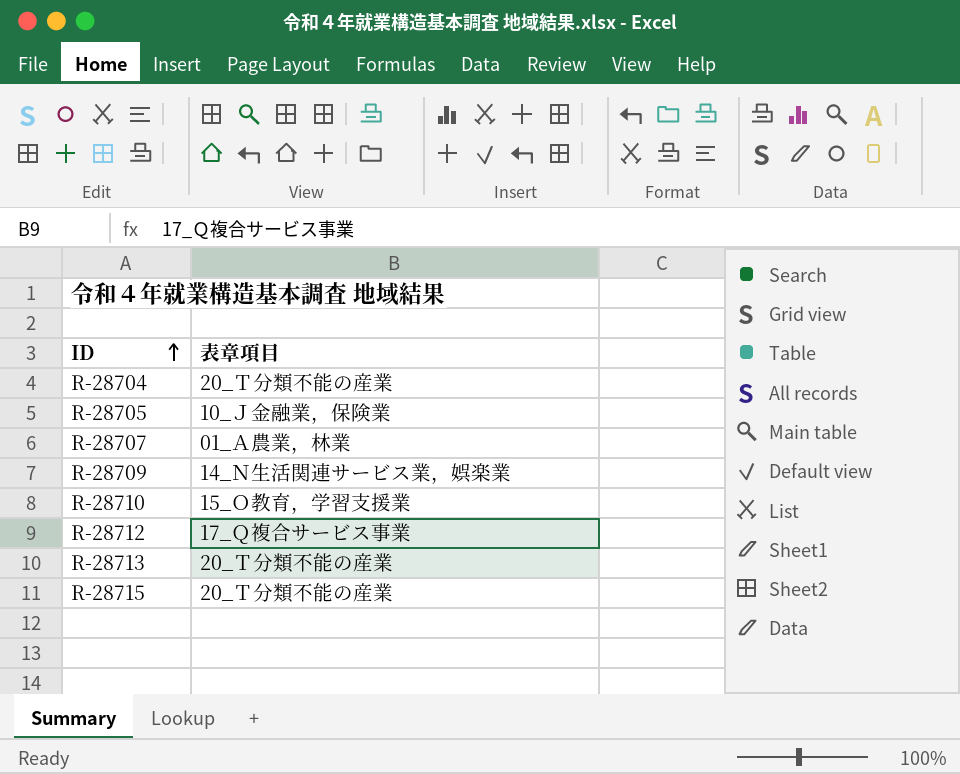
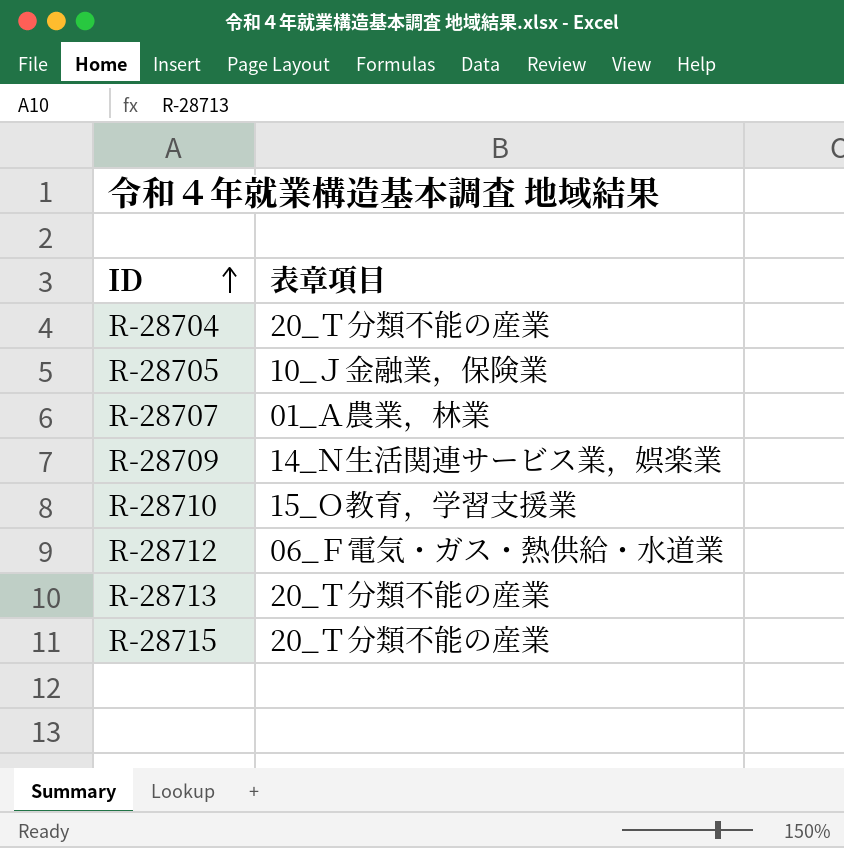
R-28712 | 表章項目: 17_Ｑ複合サービス事業 -> 06_Ｆ電気・ガス・熱供給・水道業

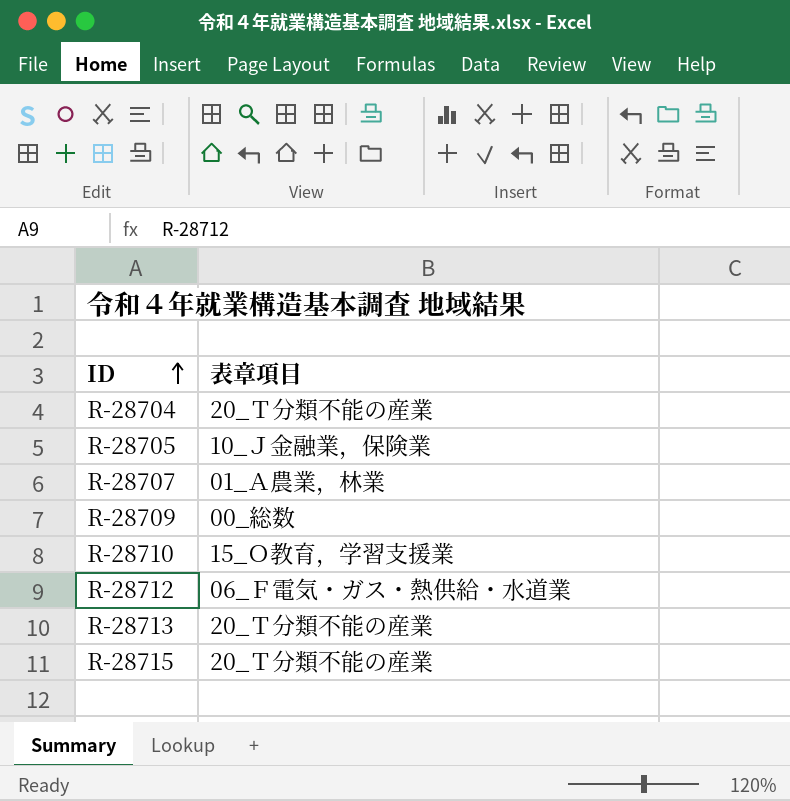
R-28709 | 表章項目: 14_Ｎ生活関連サービス業，娯楽業 -> 00_総数

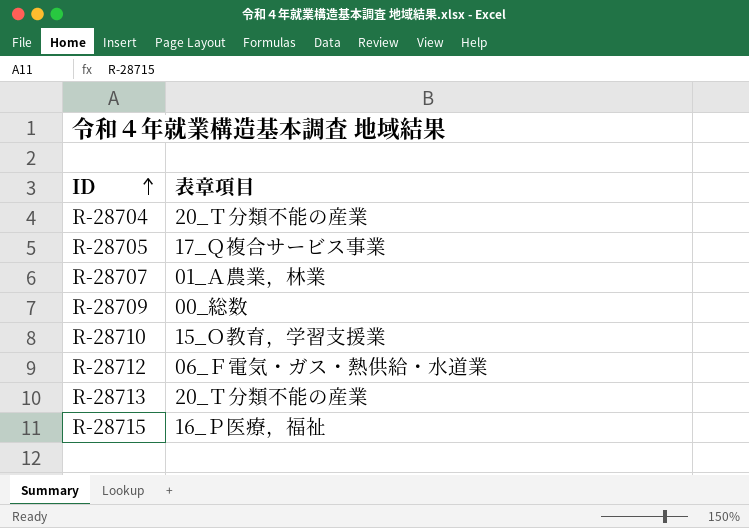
R-28705 | 表章項目: 10_Ｊ金融業，保険業 -> 17_Ｑ複合サービス事業
R-28715 | 表章項目: 20_Ｔ分類不能の産業 -> 16_Ｐ医療，福祉

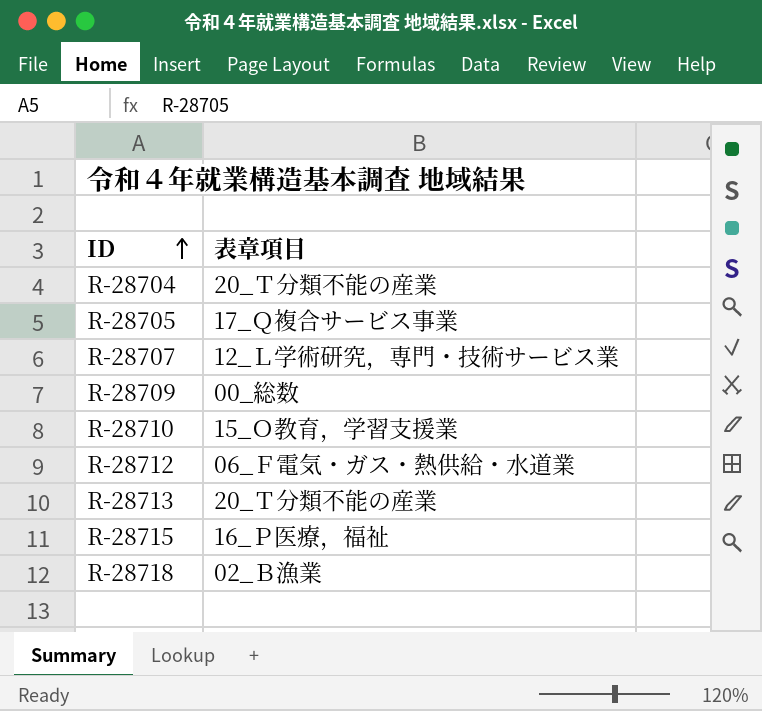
R-28707 | 表章項目: 01_Ａ農業，林業 -> 12_Ｌ学術研究，専門・技術サービス業
row R-28718: none -> 02_Ｂ漁業

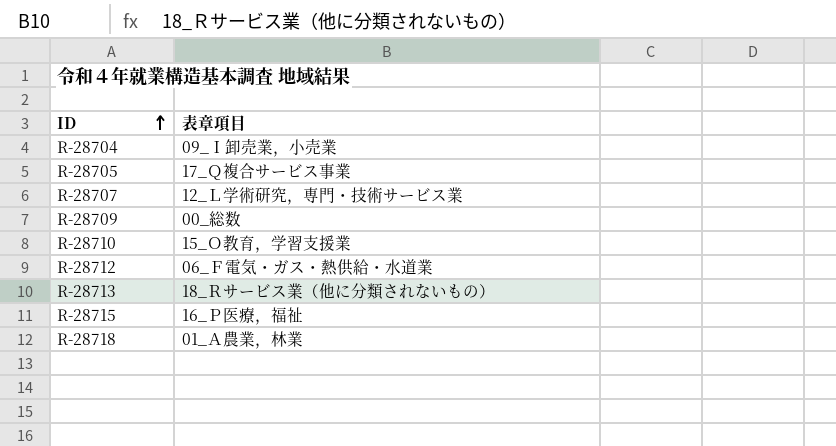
R-28704 | 表章項目: 20_Ｔ分類不能の産業 -> 09_Ｉ卸売業，小売業
R-28713 | 表章項目: 20_Ｔ分類不能の産業 -> 18_Ｒサービス業（他に分類されないもの）
R-28718 | 表章項目: 02_Ｂ漁業 -> 01_Ａ農業，林業

